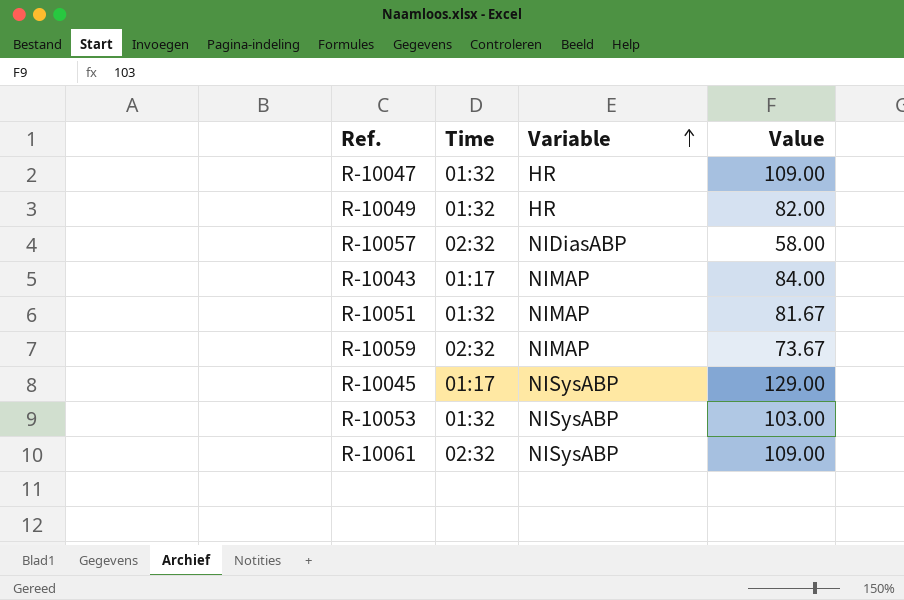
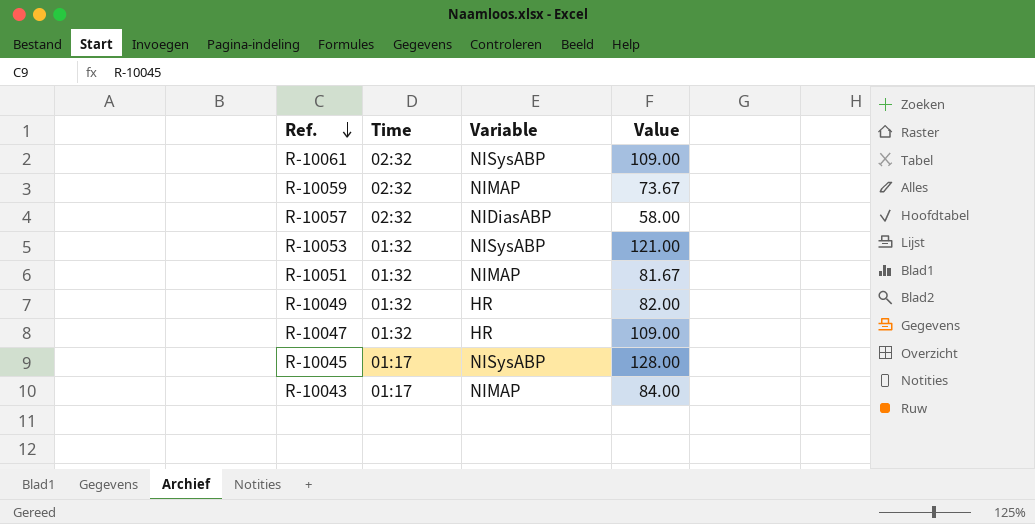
row order: Variable ascending -> Ref. descending
R-10053 | Value: 103.00 -> 121.00
R-10045 | Value: 129.00 -> 128.00

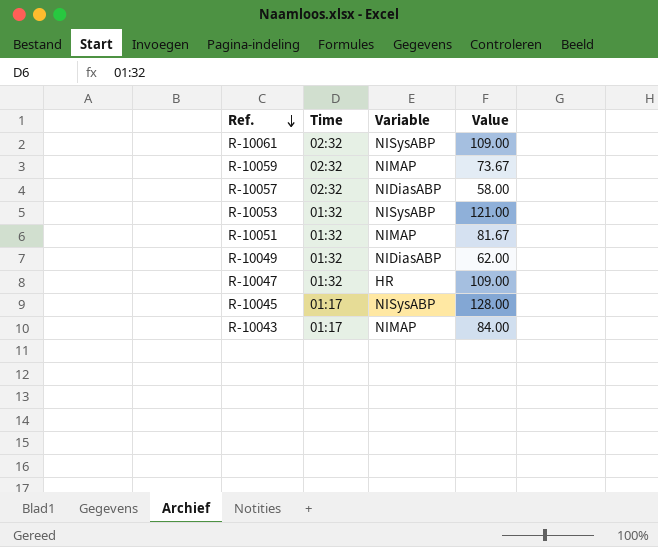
R-10049 | Variable: HR -> NIDiasABP
R-10049 | Value: 82.00 -> 62.00

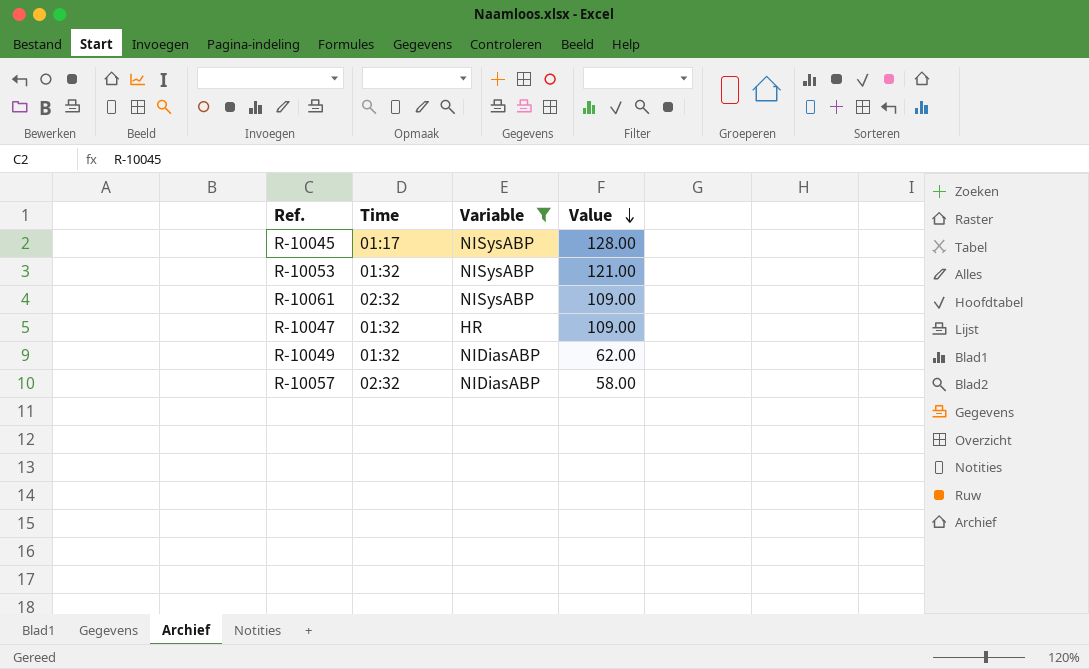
filter: none -> Variable != NIMAP
row order: Ref. descending -> Value descending

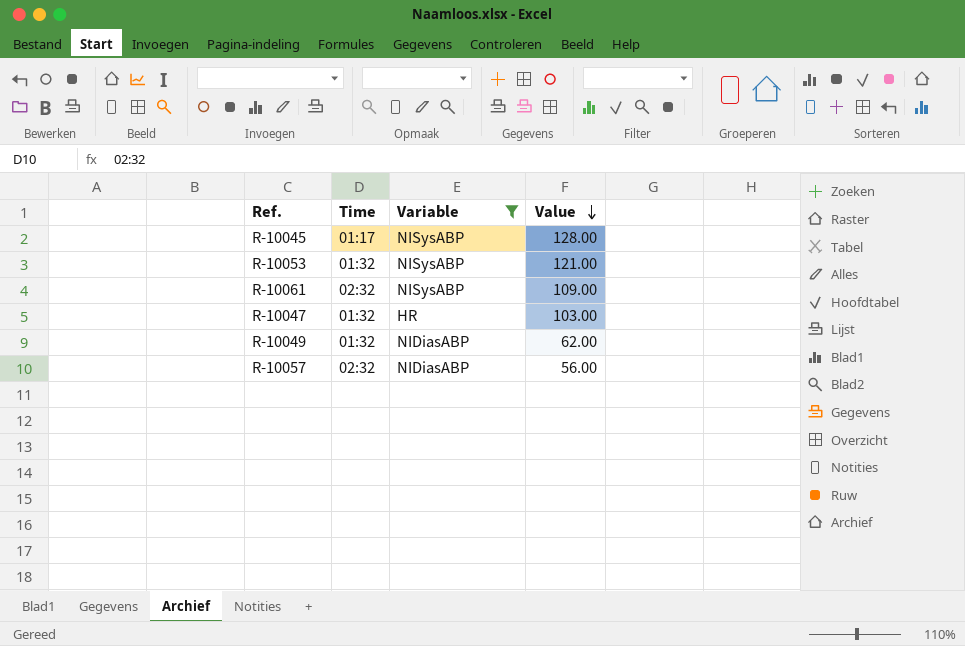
R-10047 | Value: 109.00 -> 103.00
R-10057 | Value: 58.00 -> 56.00

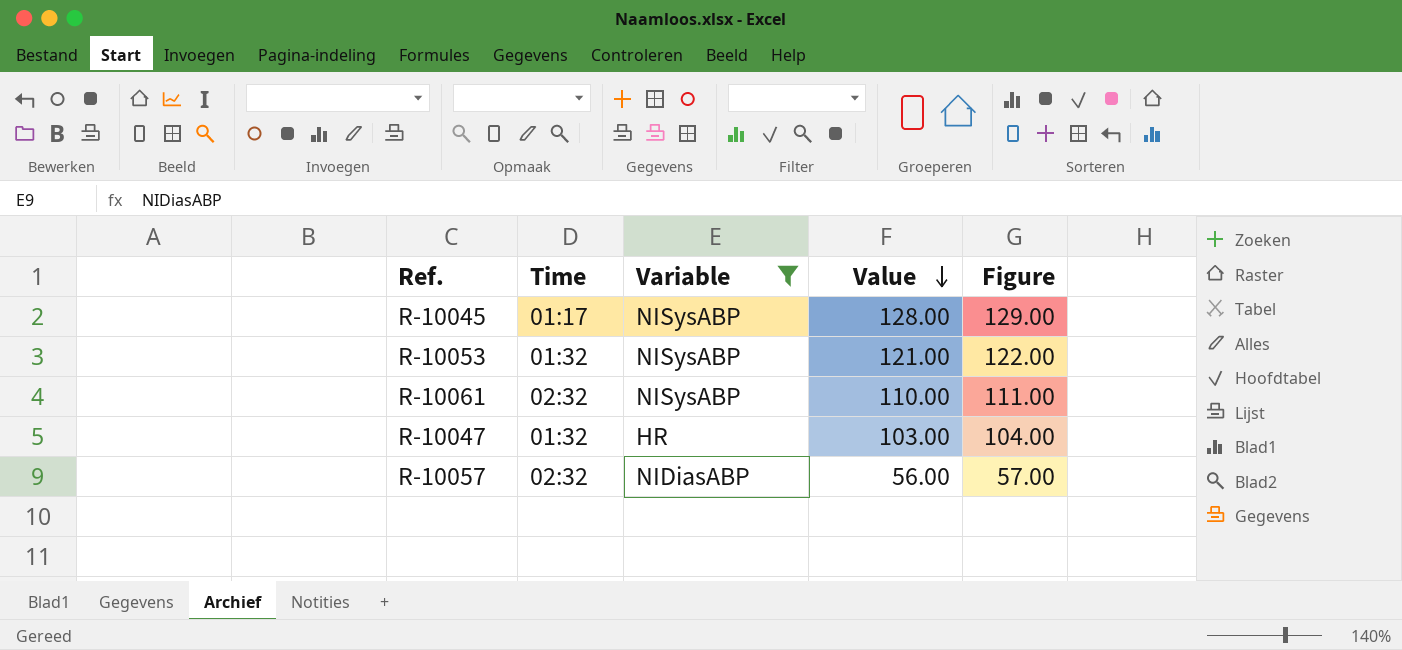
column Figure | formula: none -> [Value] + 1
row R-10049: 01:32 | NIDiasABP | 62.00 -> none
R-10061 | Value: 109.00 -> 110.00

